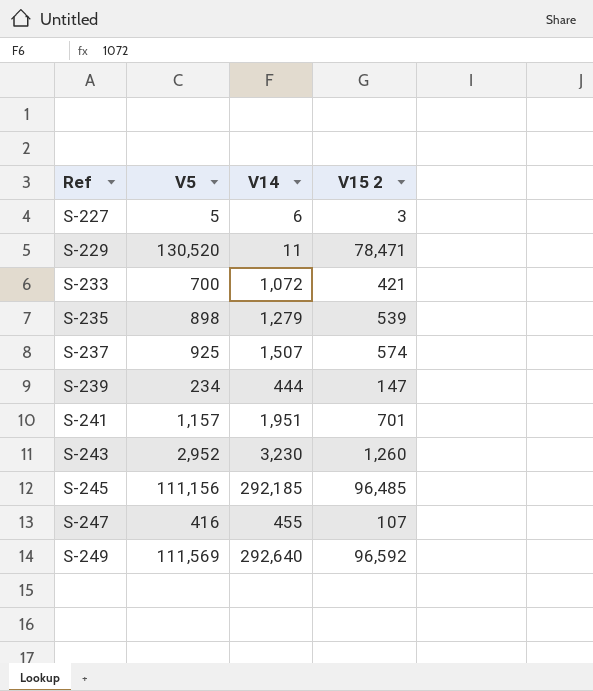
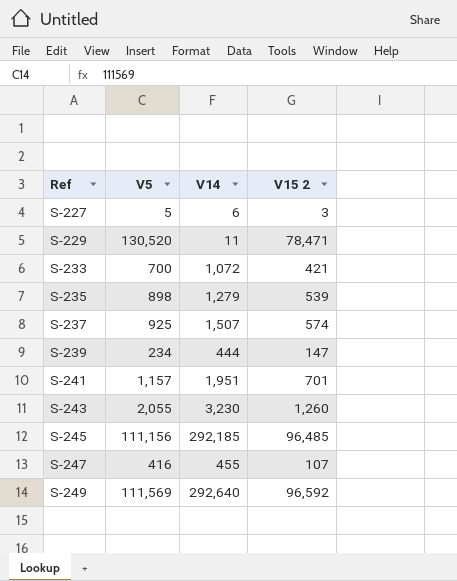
S-243 | V5: 2,952 -> 2,055

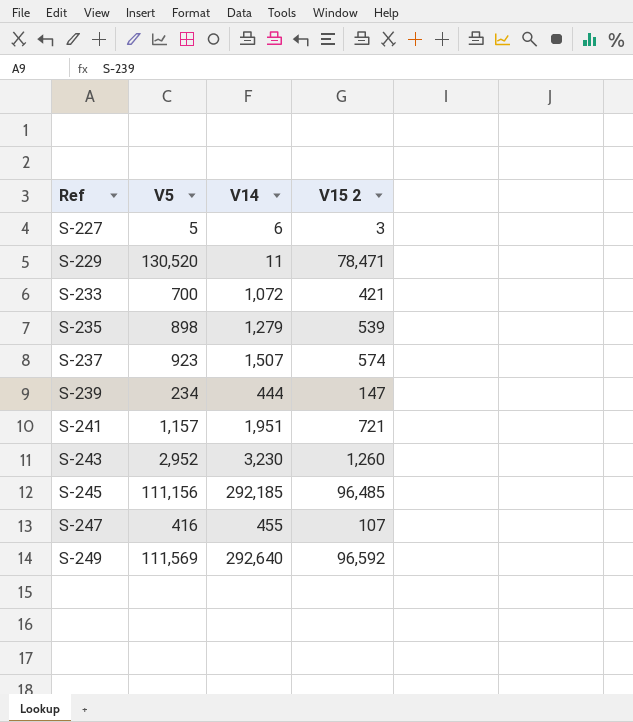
S-237 | V5: 925 -> 923
S-241 | V15 2: 701 -> 721
S-243 | V5: 2,055 -> 2,952

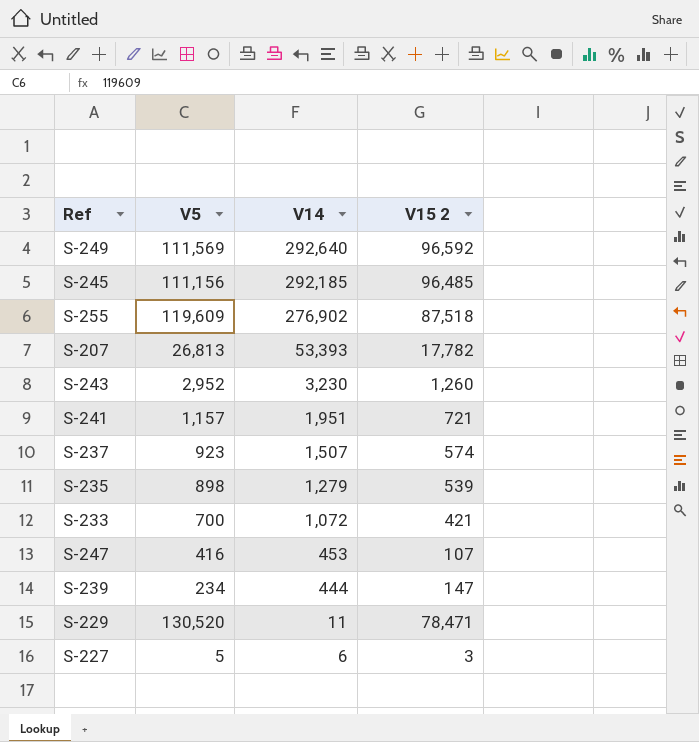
row order: Ref ascending -> V14 descending
row S-255: none -> 119,609 | 276,902 | 87,518
row S-207: none -> 26,813 | 53,393 | 17,782
S-247 | V14: 455 -> 453

